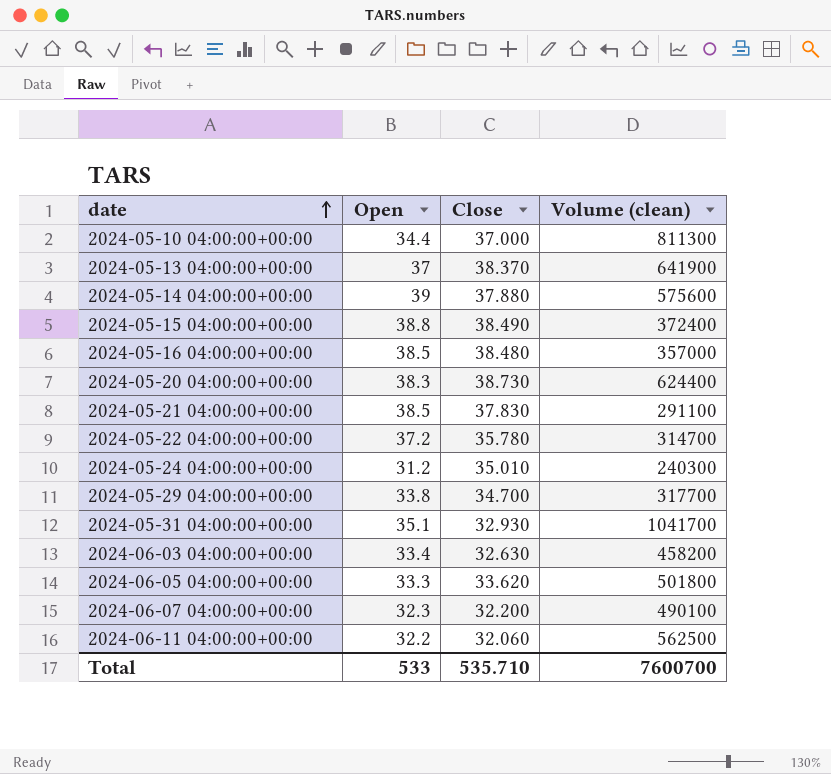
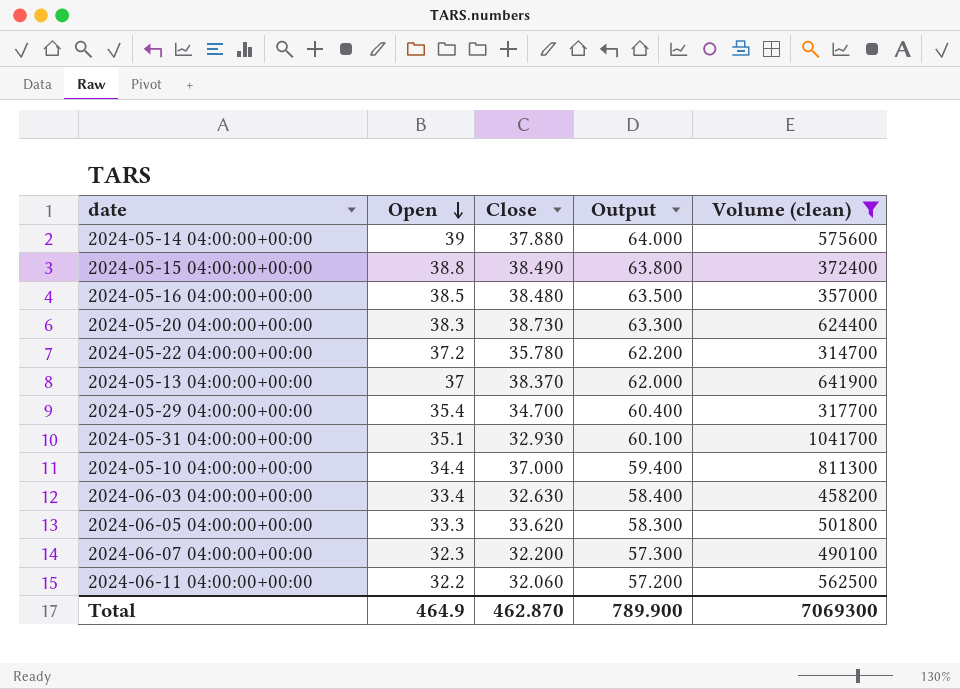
filter: none -> Volume (clean) >= 314700
row order: date ascending -> Open descending
column Output | formula: none -> [Open] + 25
2024-05-29 04:00:00+00:00 | Open: 33.8 -> 35.4
Total | Open: 533 -> 464.9
Total | Close: 535.710 -> 462.870
Total | Volume (clean): 7600700 -> 7069300

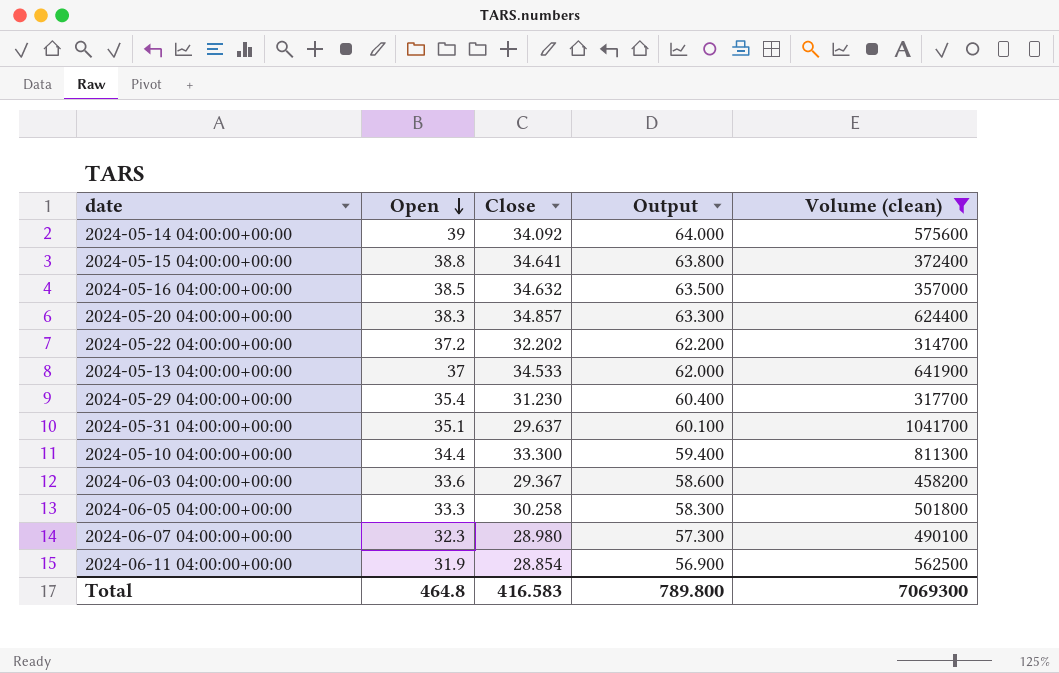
2024-05-14 04:00:00+00:00 | Close: 37.880 -> 34.092
2024-05-15 04:00:00+00:00 | Close: 38.490 -> 34.641
2024-05-16 04:00:00+00:00 | Close: 38.480 -> 34.632
2024-05-20 04:00:00+00:00 | Close: 38.730 -> 34.857
2024-05-22 04:00:00+00:00 | Close: 35.780 -> 32.202
2024-05-13 04:00:00+00:00 | Close: 38.370 -> 34.533
2024-05-29 04:00:00+00:00 | Close: 34.700 -> 31.230
2024-05-31 04:00:00+00:00 | Close: 32.930 -> 29.637
2024-05-10 04:00:00+00:00 | Close: 37.000 -> 33.300
2024-06-03 04:00:00+00:00 | Open: 33.4 -> 33.6
2024-06-03 04:00:00+00:00 | Close: 32.630 -> 29.367
2024-06-03 04:00:00+00:00 | Output: 58.400 -> 58.600
2024-06-05 04:00:00+00:00 | Close: 33.620 -> 30.258
2024-06-07 04:00:00+00:00 | Close: 32.200 -> 28.980
2024-06-11 04:00:00+00:00 | Open: 32.2 -> 31.9
2024-06-11 04:00:00+00:00 | Close: 32.060 -> 28.854
2024-06-11 04:00:00+00:00 | Output: 57.200 -> 56.900
Total | Open: 464.9 -> 464.8
Total | Close: 462.870 -> 416.583
Total | Output: 789.900 -> 789.800

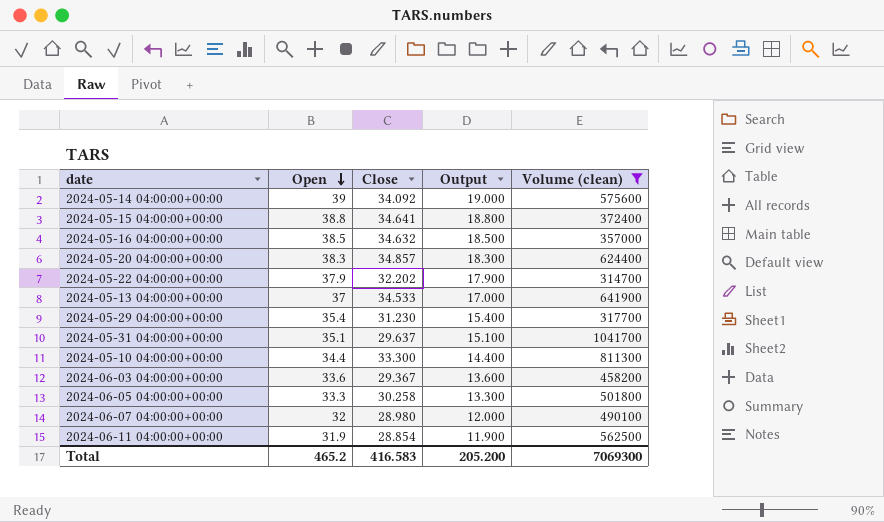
column Output | formula: [Open] + 25 -> [Open] - 20
2024-05-22 04:00:00+00:00 | Open: 37.2 -> 37.9
2024-06-07 04:00:00+00:00 | Open: 32.3 -> 32
Total | Open: 464.8 -> 465.2
Total | Output: 789.800 -> 205.200

